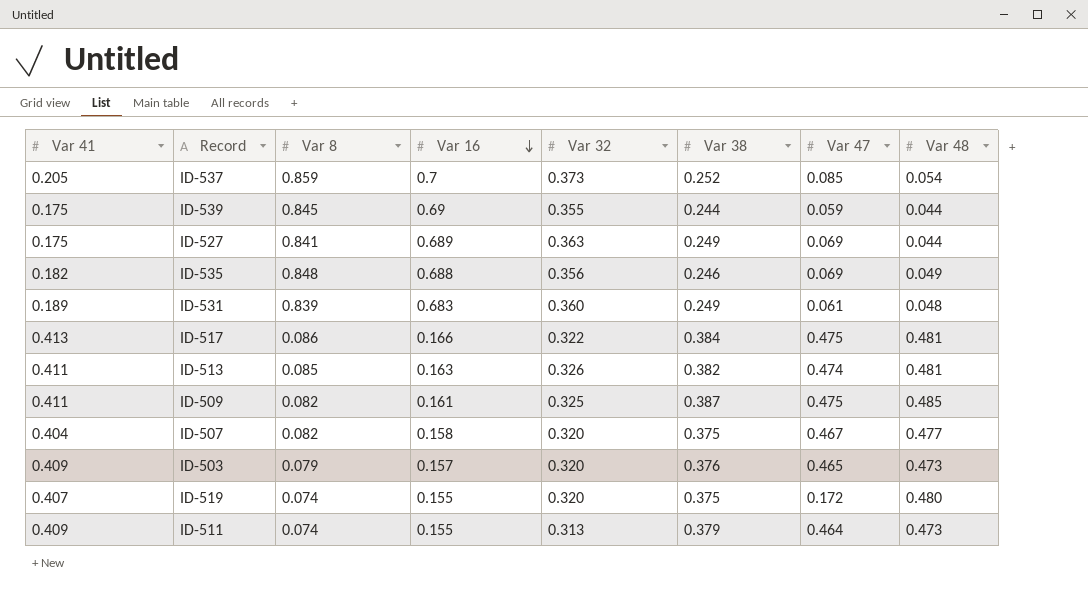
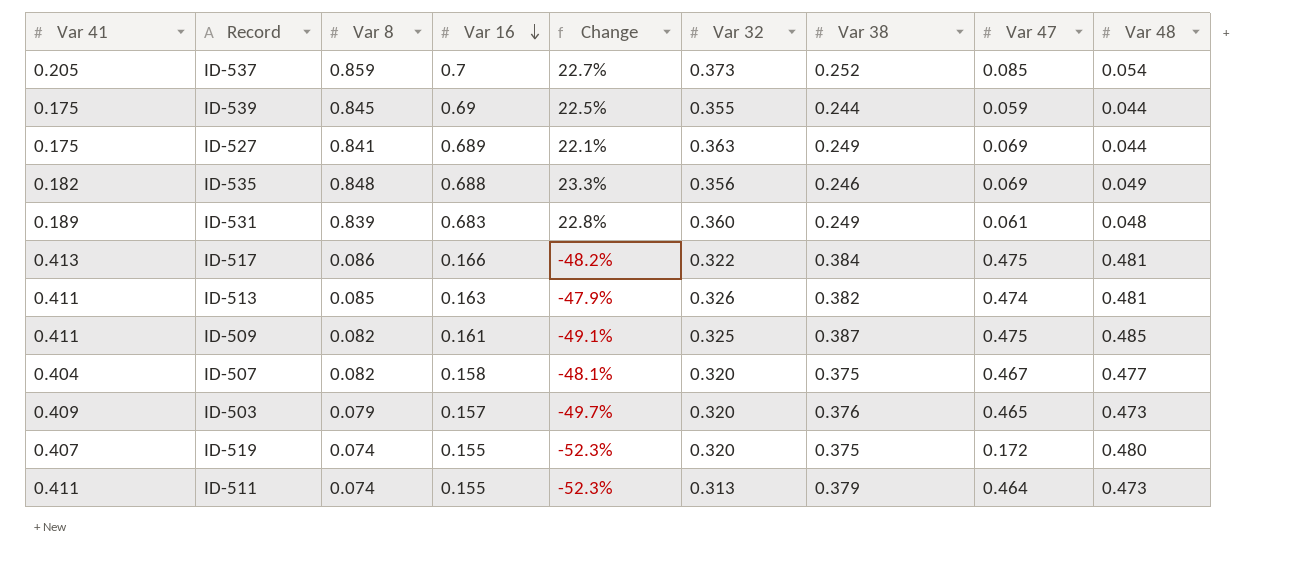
column Change | formula: none -> ([Var 8] - [Var 16]) / [Var 16]
ID-511 | Var 41: 0.409 -> 0.411

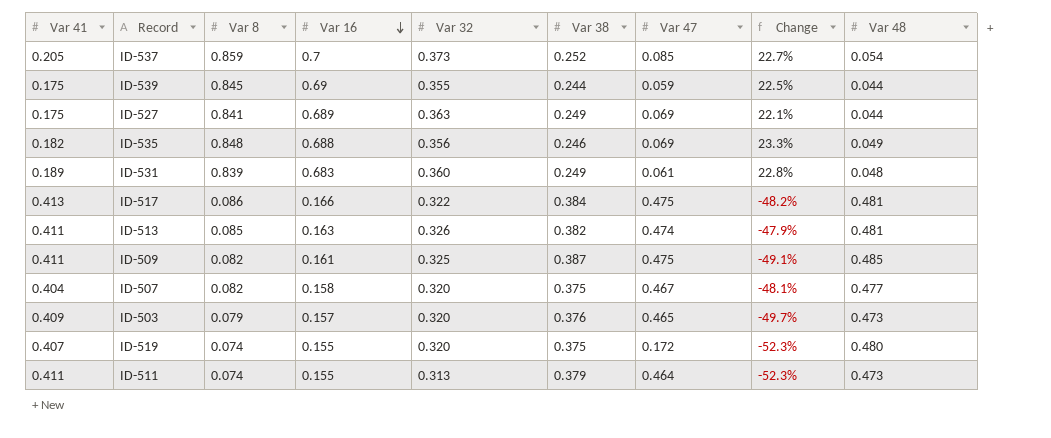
column Change | position: 5 -> 8

